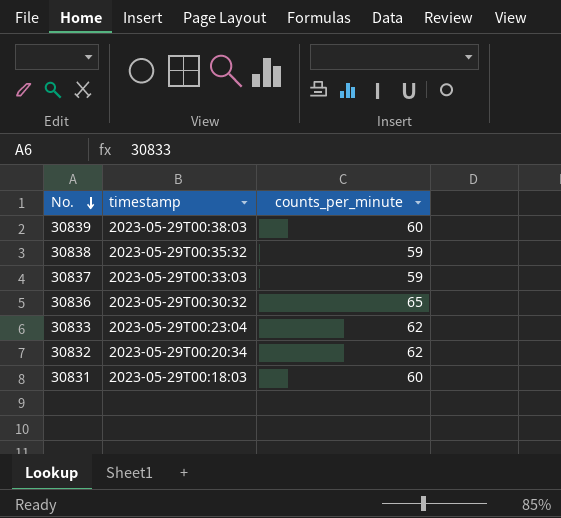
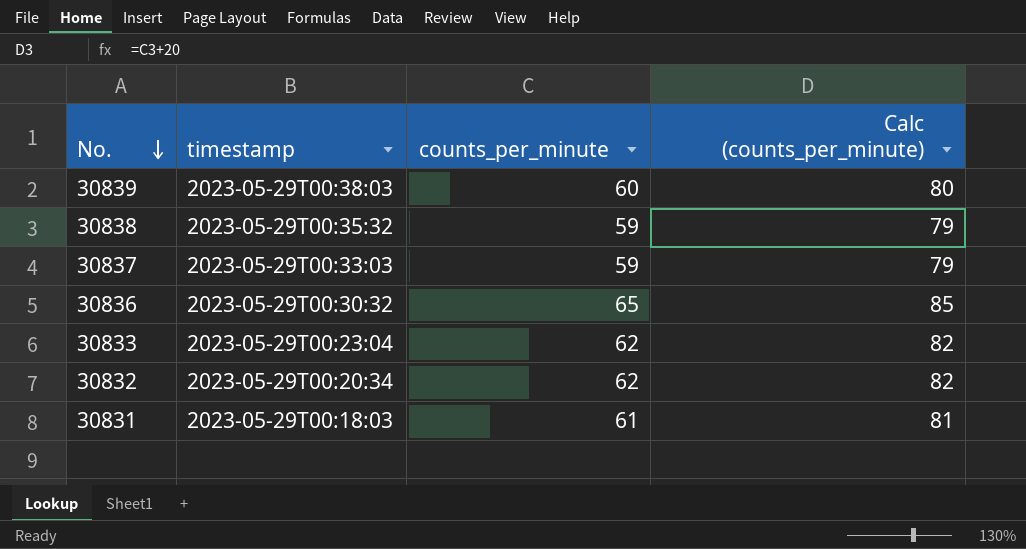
column Calc (counts_per_minute) | formula: none -> [counts_per_minute] + 20
30831 | counts_per_minute: 60 -> 61

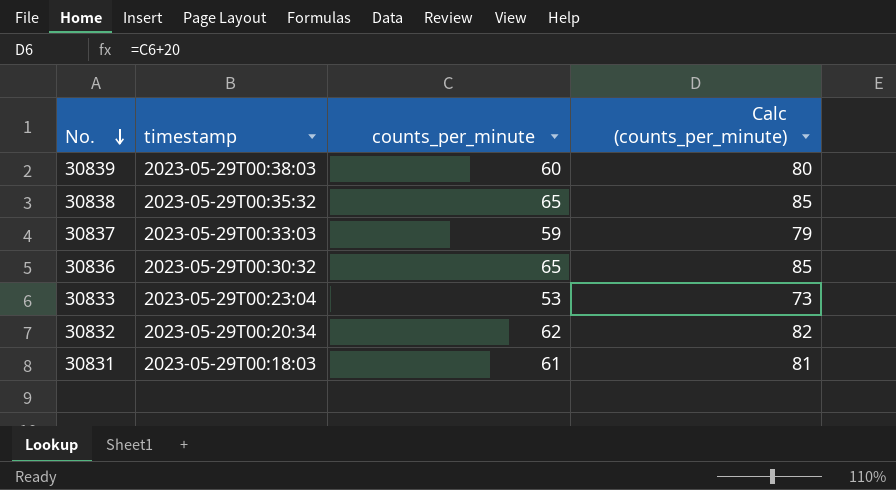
30838 | counts_per_minute: 59 -> 65
30838 | Calc (counts_per_minute): 79 -> 85
30833 | counts_per_minute: 62 -> 53
30833 | Calc (counts_per_minute): 82 -> 73

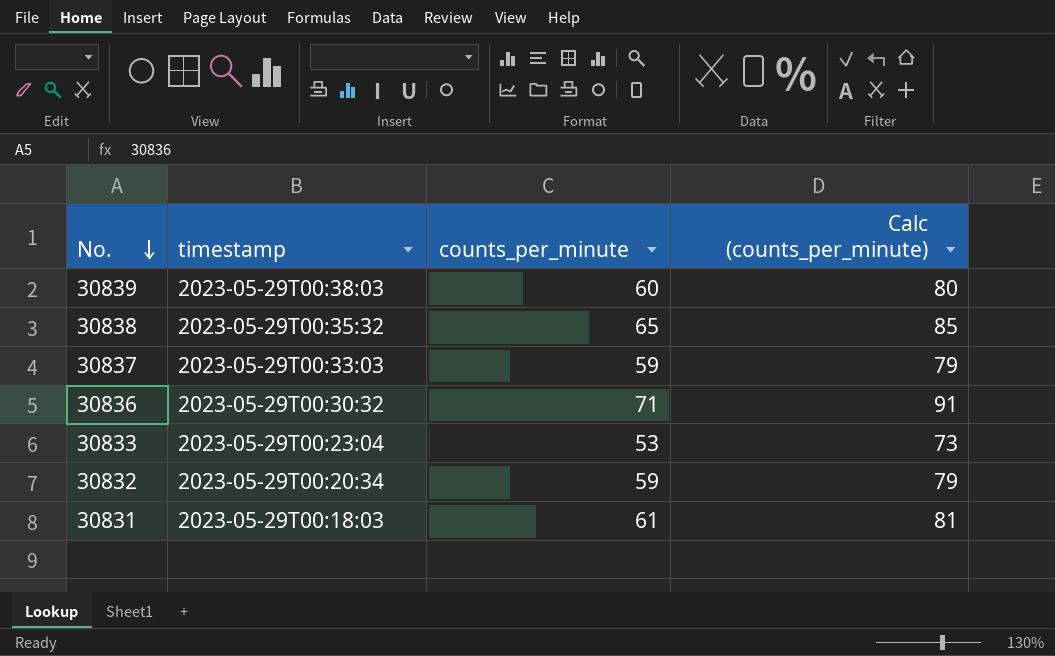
30836 | counts_per_minute: 65 -> 71
30836 | Calc (counts_per_minute): 85 -> 91
30832 | counts_per_minute: 62 -> 59
30832 | Calc (counts_per_minute): 82 -> 79

